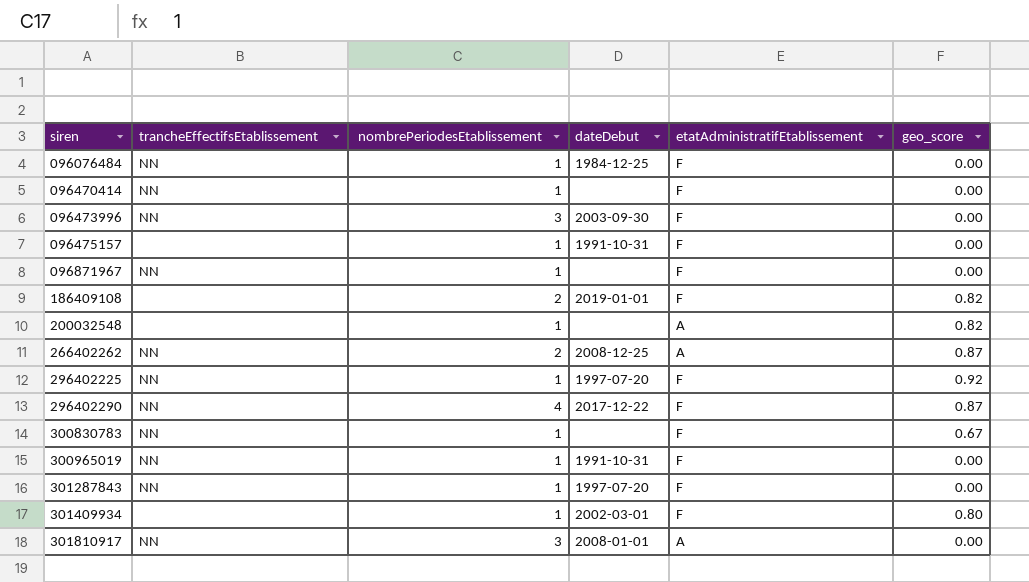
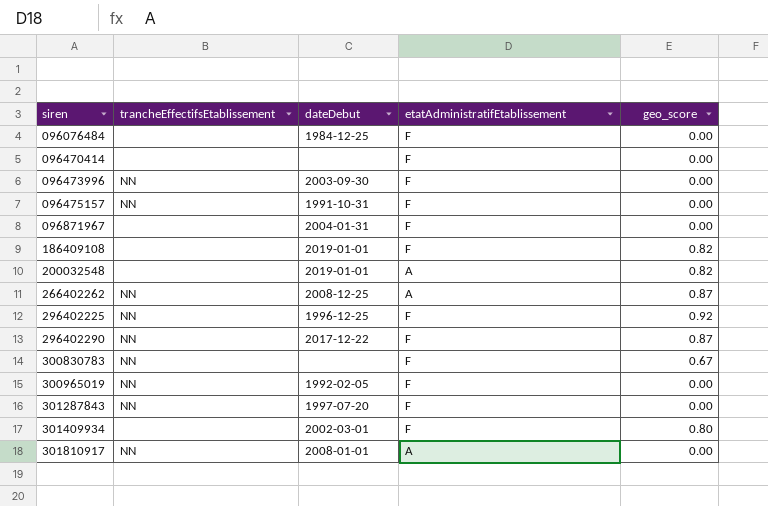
column nombrePeriodesEtablissement | position: 3 -> none
096076484 | trancheEffectifsEtablissement: NN -> none
096470414 | trancheEffectifsEtablissement: NN -> none
096475157 | trancheEffectifsEtablissement: none -> NN
096871967 | trancheEffectifsEtablissement: NN -> none
096871967 | dateDebut: none -> 2004-01-31
200032548 | dateDebut: none -> 2019-01-01
296402225 | dateDebut: 1997-07-20 -> 1996-12-25
300965019 | dateDebut: 1991-10-31 -> 1992-02-05

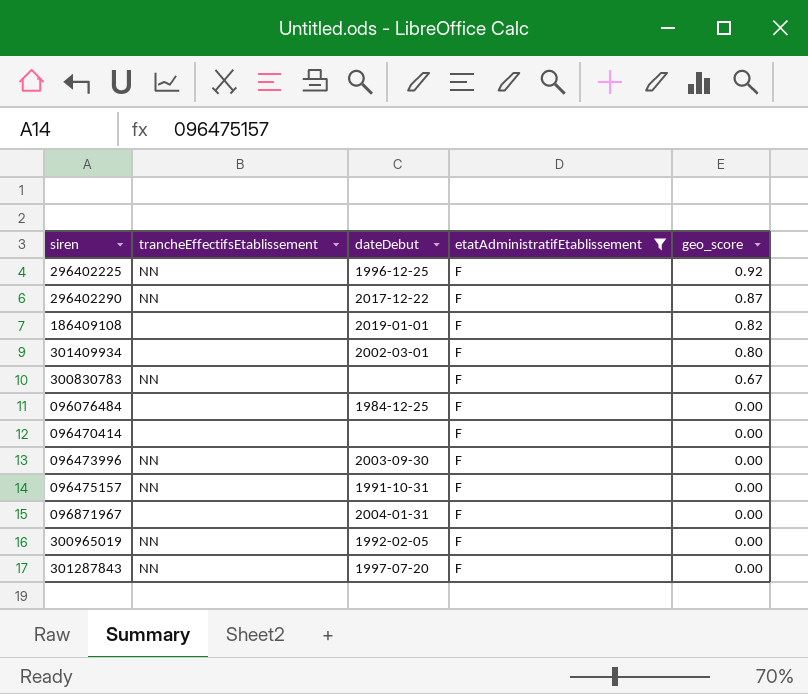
filter: none -> etatAdministratifEtablissement = F
row order: siren ascending -> geo_score descending

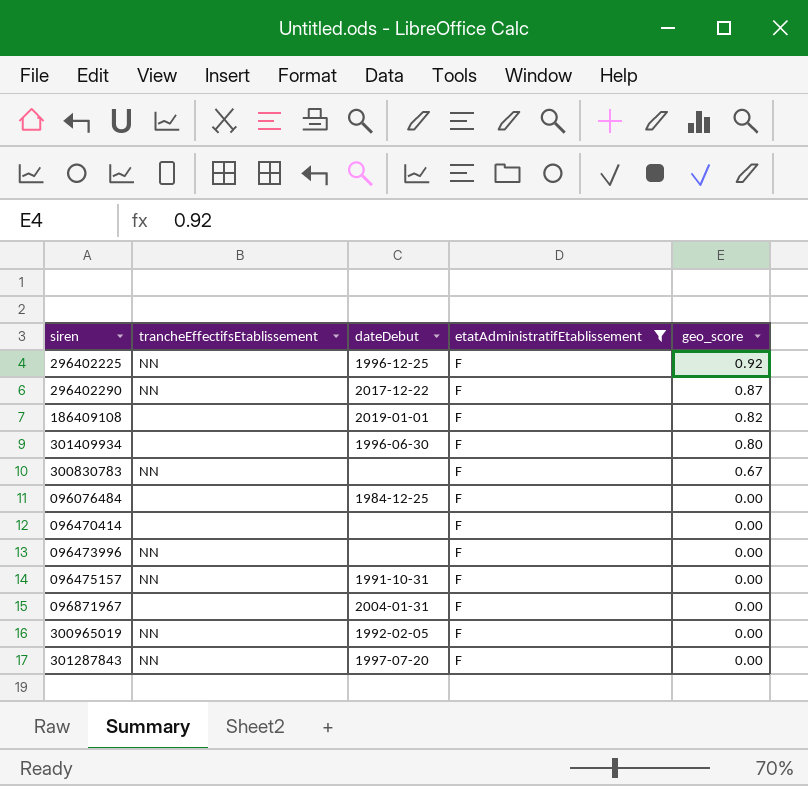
301409934 | dateDebut: 2002-03-01 -> 1996-06-30
096473996 | dateDebut: 2003-09-30 -> none

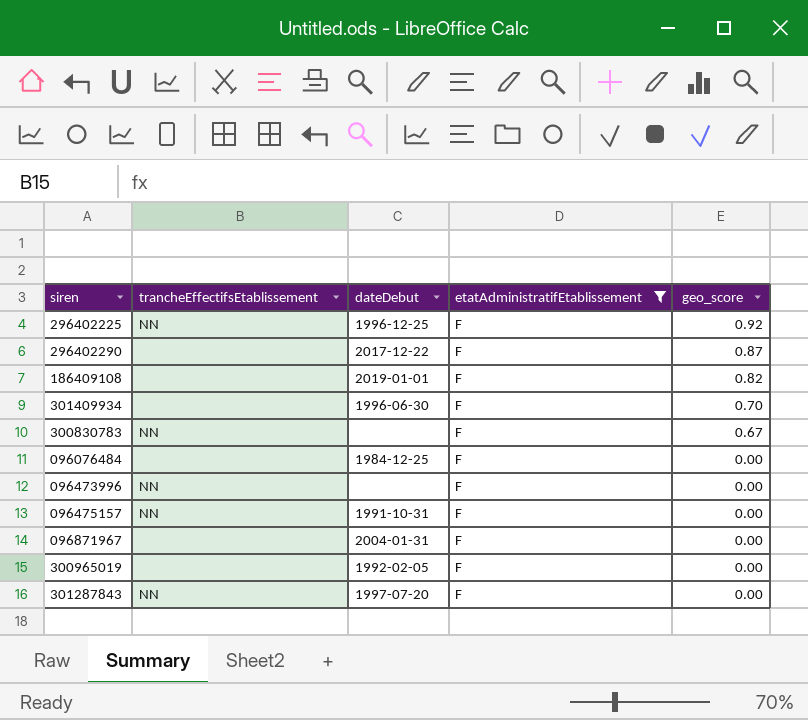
row 096470414: none | none | F | 0.00 -> none
296402290 | trancheEffectifsEtablissement: NN -> none
301409934 | geo_score: 0.80 -> 0.70
300965019 | trancheEffectifsEtablissement: NN -> none

